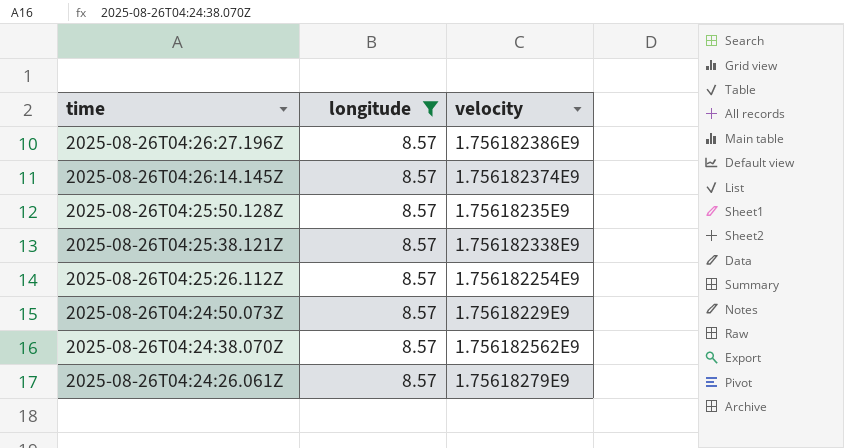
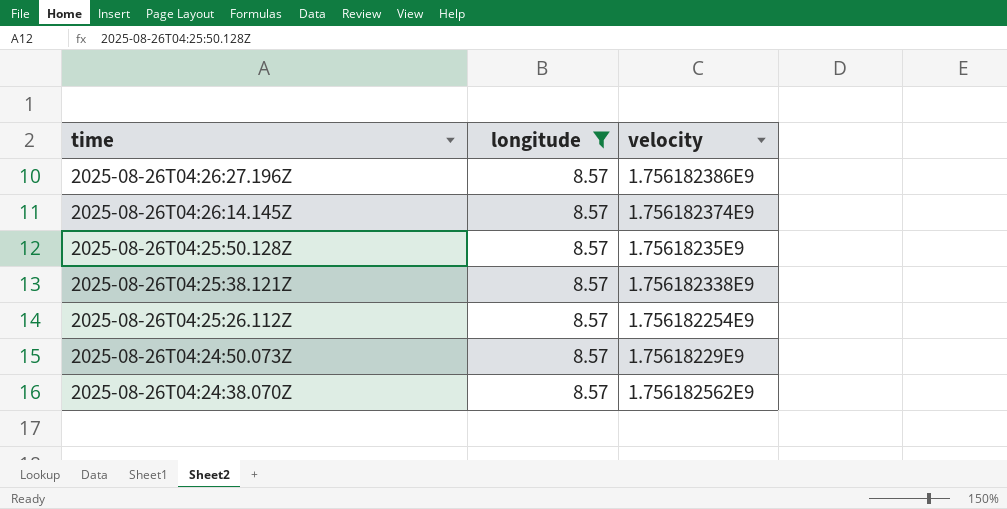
row 2025-08-26T04:24:26.061Z: 8.57 | 1.75618279E9 -> none

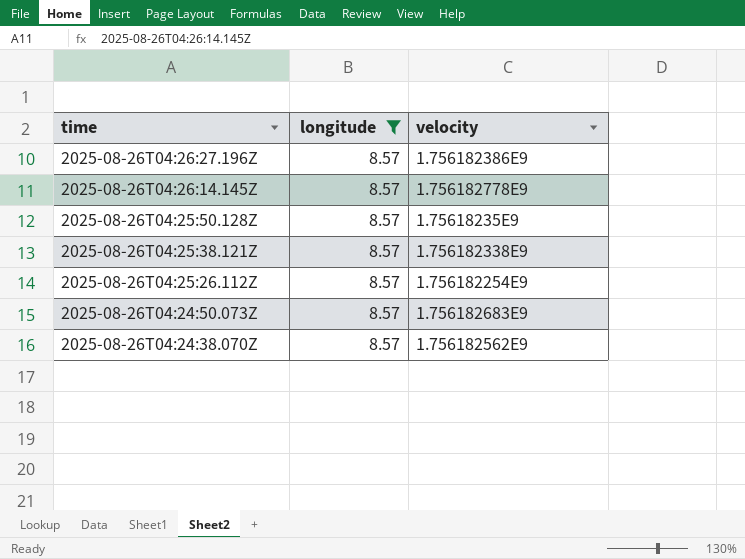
2025-08-26T04:26:14.145Z | velocity: 1.756182374E9 -> 1.756182778E9
2025-08-26T04:24:50.073Z | velocity: 1.75618229E9 -> 1.756182683E9

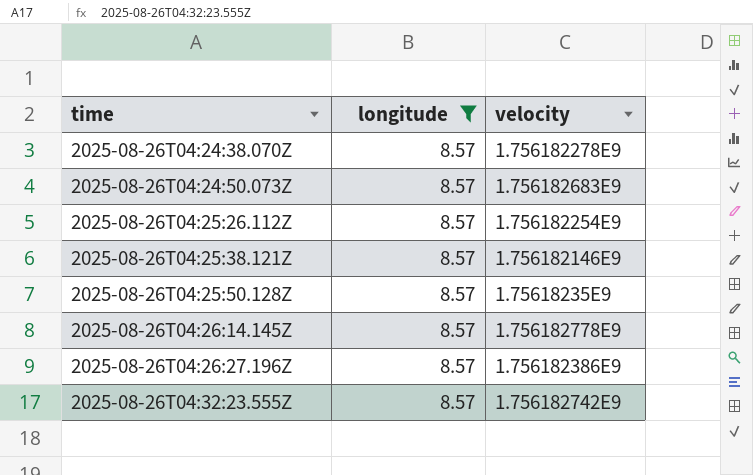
row order: time descending -> time ascending
2025-08-26T04:24:38.070Z | velocity: 1.756182562E9 -> 1.756182278E9
2025-08-26T04:25:38.121Z | velocity: 1.756182338E9 -> 1.756182146E9
row 2025-08-26T04:32:23.555Z: none -> 8.57 | 1.756182742E9

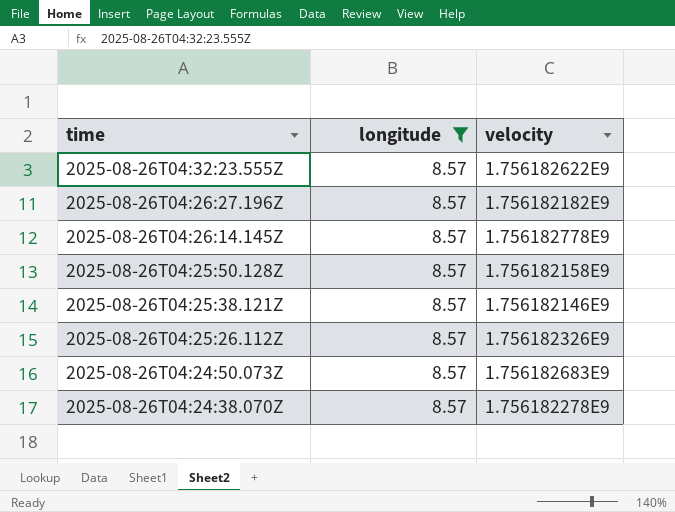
row order: time ascending -> time descending
2025-08-26T04:32:23.555Z | velocity: 1.756182742E9 -> 1.756182622E9
2025-08-26T04:26:27.196Z | velocity: 1.756182386E9 -> 1.756182182E9
2025-08-26T04:25:50.128Z | velocity: 1.75618235E9 -> 1.756182158E9
2025-08-26T04:25:26.112Z | velocity: 1.756182254E9 -> 1.756182326E9

